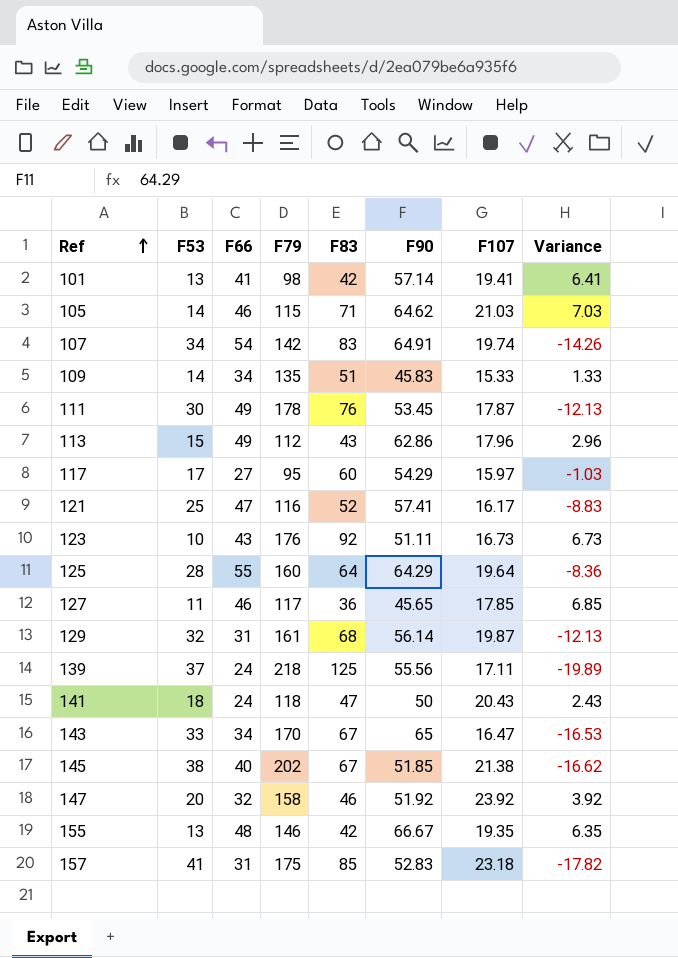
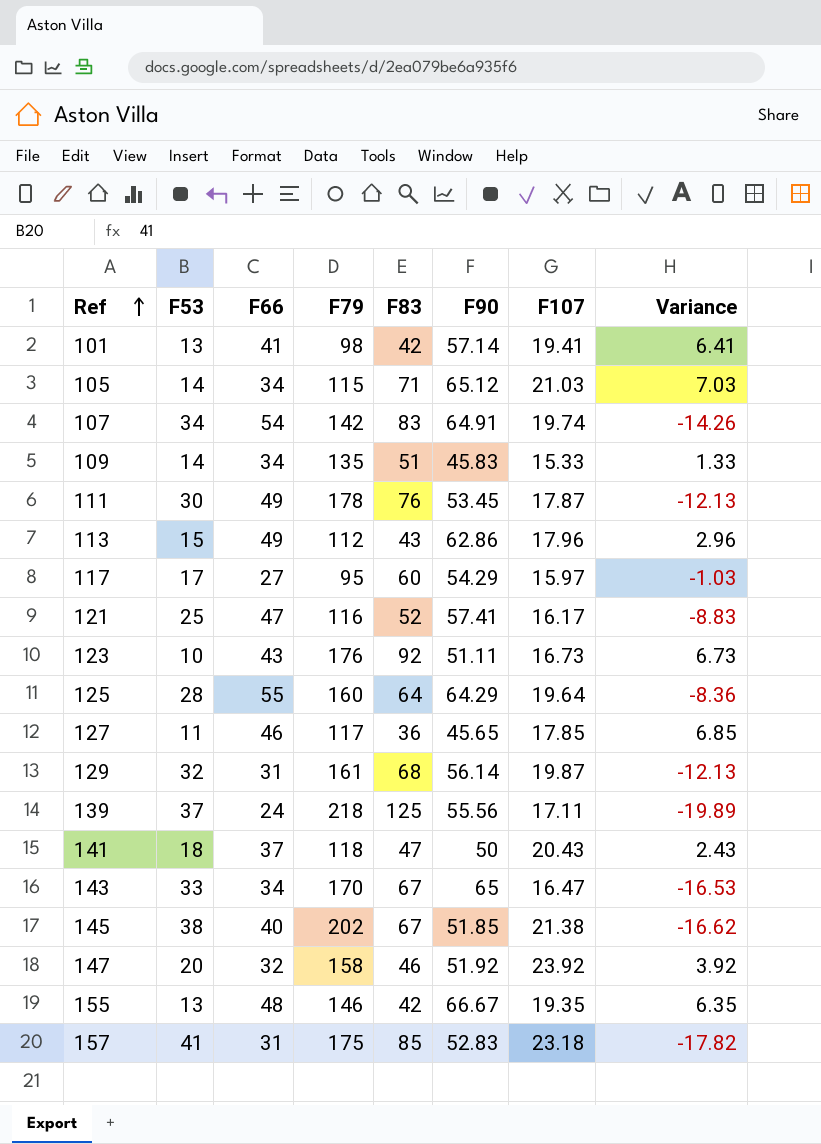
105 | F66: 46 -> 34
105 | F90: 64.62 -> 65.12
141 | F66: 24 -> 37

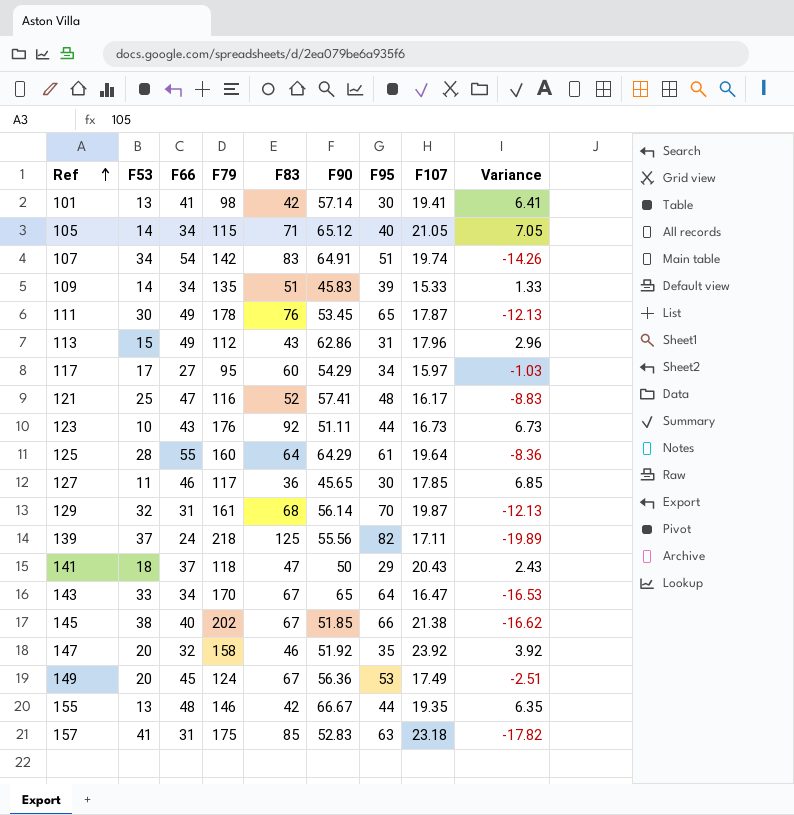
column F95 | position: none -> 7
105 | F107: 21.03 -> 21.05
105 | Variance: 7.03 -> 7.05
row 149: none -> 20 | 45 | 124 | 67 | 56.36 | 53 | 17.49 | -2.51

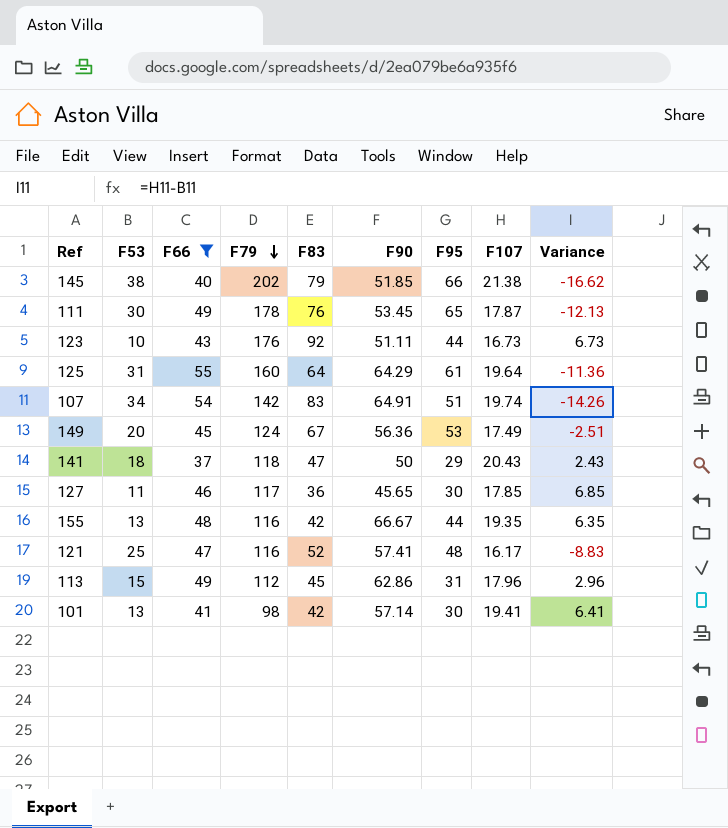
filter: none -> F66 >= 37
row order: Ref ascending -> F79 descending
145 | F83: 67 -> 79
125 | F53: 28 -> 31
125 | Variance: -8.36 -> -11.36
155 | F79: 146 -> 116
113 | F83: 43 -> 45

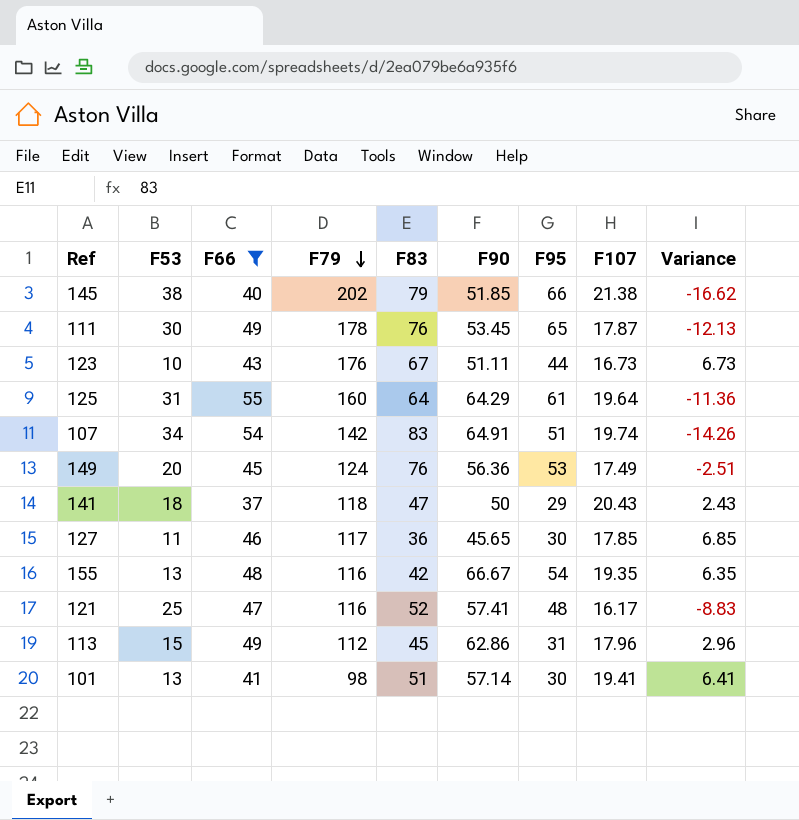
123 | F83: 92 -> 67
149 | F83: 67 -> 76
155 | F95: 44 -> 54
101 | F83: 42 -> 51

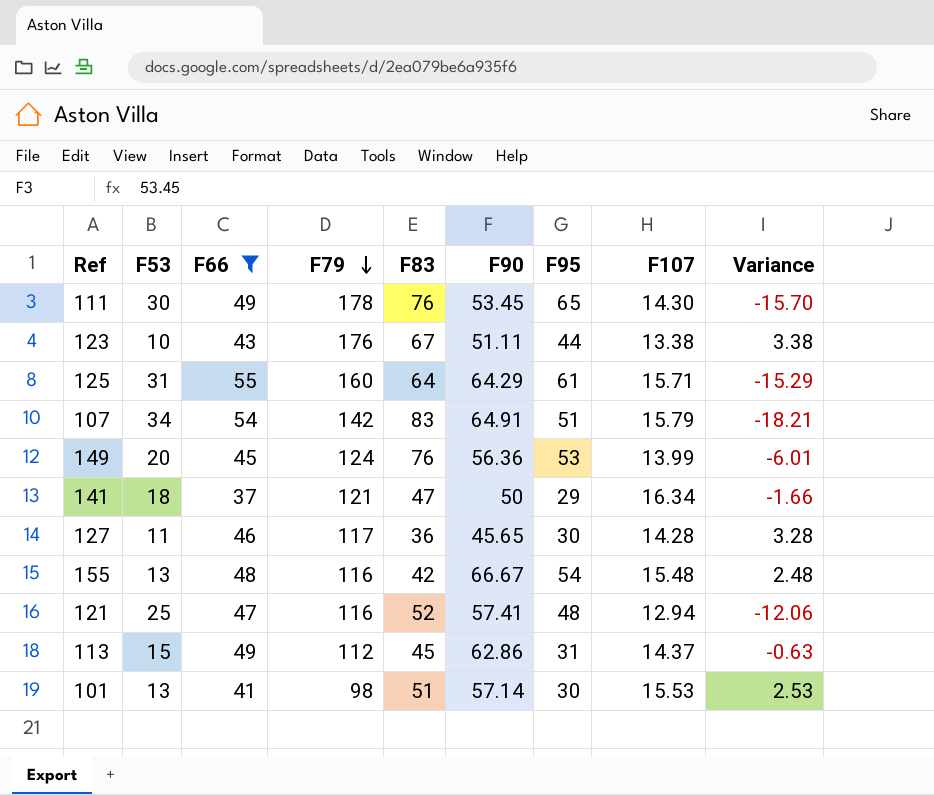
row 145: 38 | 40 | 202 | 79 | 51.85 | 66 | 21.38 | -16.62 -> none
111 | F107: 17.87 -> 14.30
111 | Variance: -12.13 -> -15.70
123 | F107: 16.73 -> 13.38
123 | Variance: 6.73 -> 3.38
125 | F107: 19.64 -> 15.71
125 | Variance: -11.36 -> -15.29
107 | F107: 19.74 -> 15.79
107 | Variance: -14.26 -> -18.21
149 | F107: 17.49 -> 13.99
149 | Variance: -2.51 -> -6.01
141 | F79: 118 -> 121
141 | F107: 20.43 -> 16.34
141 | Variance: 2.43 -> -1.66
127 | F107: 17.85 -> 14.28
127 | Variance: 6.85 -> 3.28
155 | F107: 19.35 -> 15.48
155 | Variance: 6.35 -> 2.48
121 | F107: 16.17 -> 12.94
121 | Variance: -8.83 -> -12.06
113 | F107: 17.96 -> 14.37
113 | Variance: 2.96 -> -0.63
101 | F107: 19.41 -> 15.53
101 | Variance: 6.41 -> 2.53

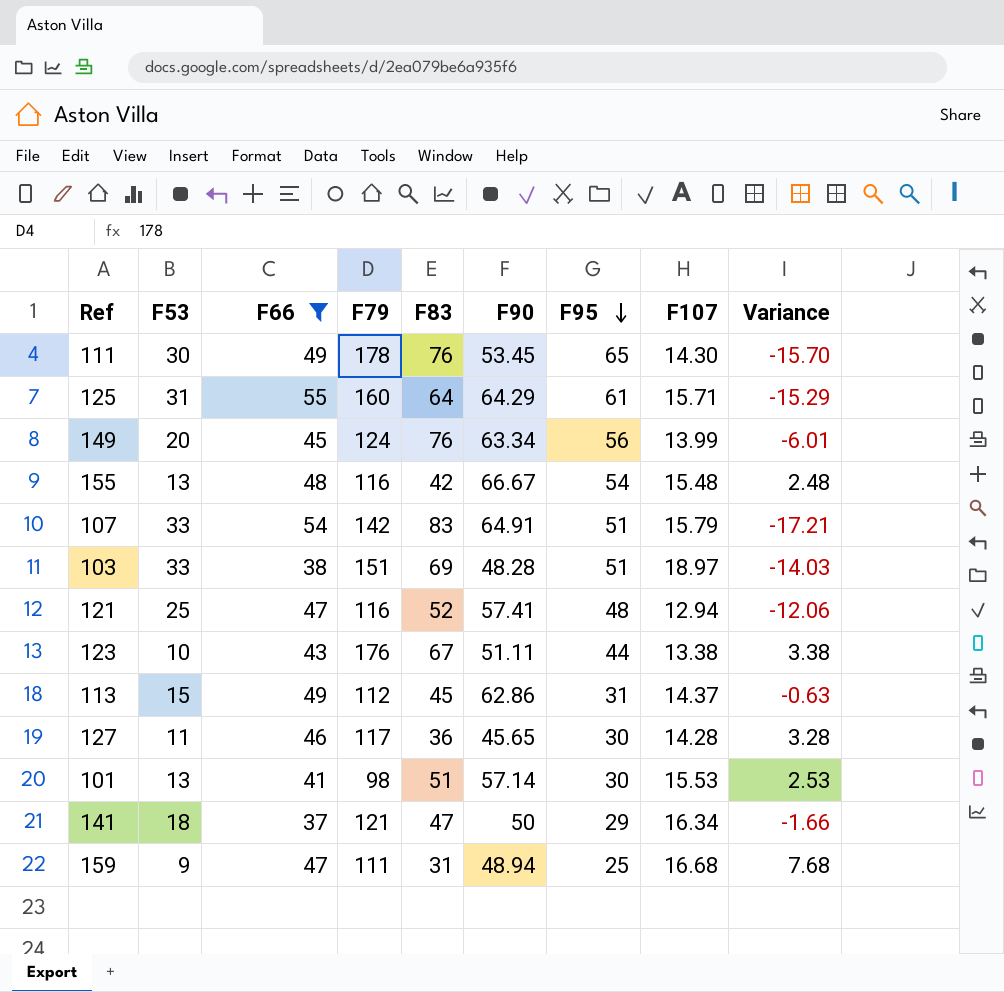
row order: F79 descending -> F95 descending
149 | F90: 56.36 -> 63.34
149 | F95: 53 -> 56
107 | F53: 34 -> 33
107 | Variance: -18.21 -> -17.21
row 103: none -> 33 | 38 | 151 | 69 | 48.28 | 51 | 18.97 | -14.03
row 159: none -> 9 | 47 | 111 | 31 | 48.94 | 25 | 16.68 | 7.68

